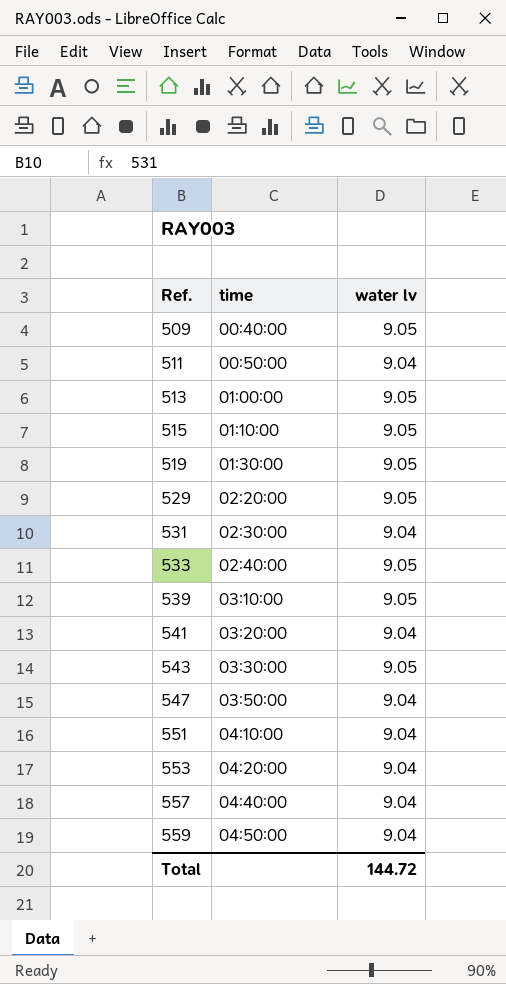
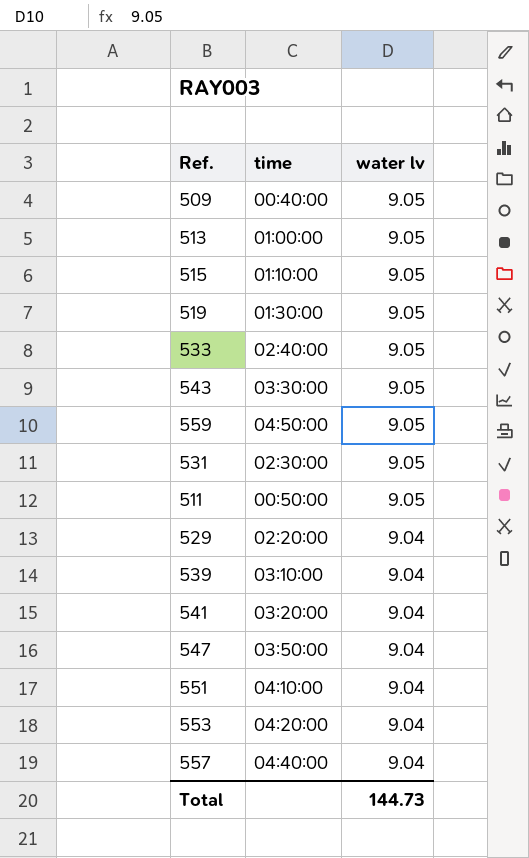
row order: Ref. ascending -> water lv descending
559 | water lv: 9.04 -> 9.05
531 | water lv: 9.04 -> 9.05
511 | water lv: 9.04 -> 9.05
529 | water lv: 9.05 -> 9.04
539 | water lv: 9.05 -> 9.04
Total | water lv: 144.72 -> 144.73

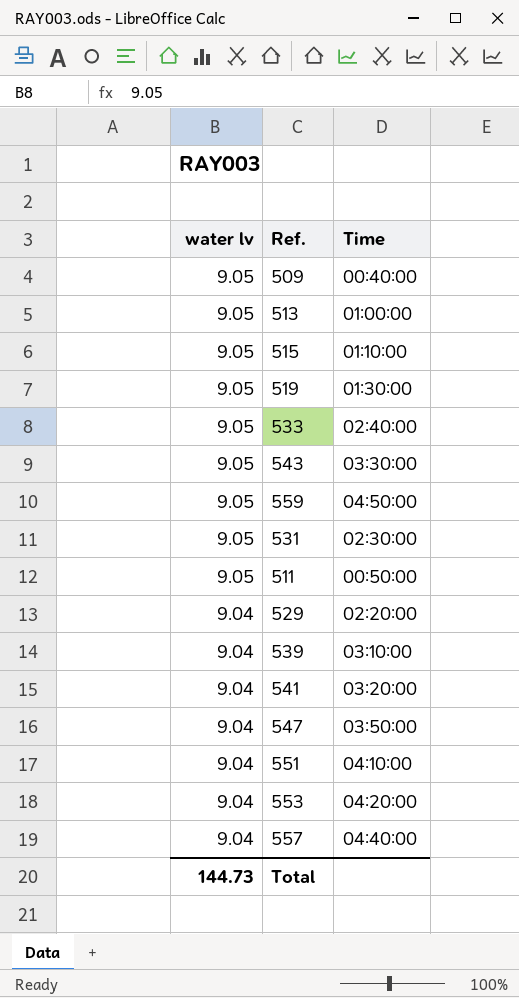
column water lv | position: 3 -> 1
column name: time -> Time

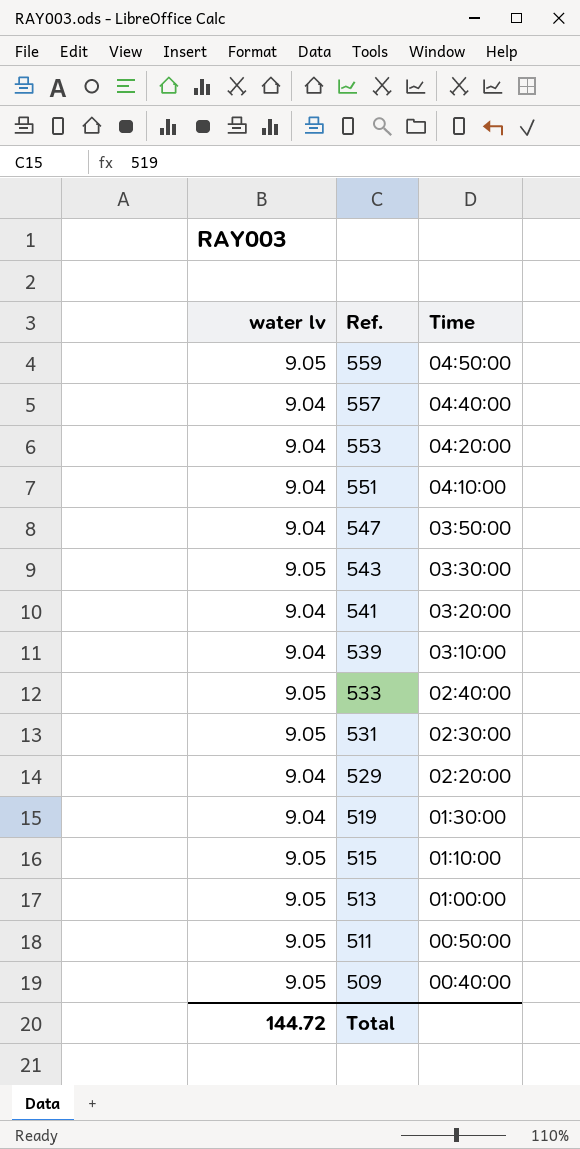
row order: water lv descending -> Ref. descending
519 | water lv: 9.05 -> 9.04
Total | water lv: 144.73 -> 144.72

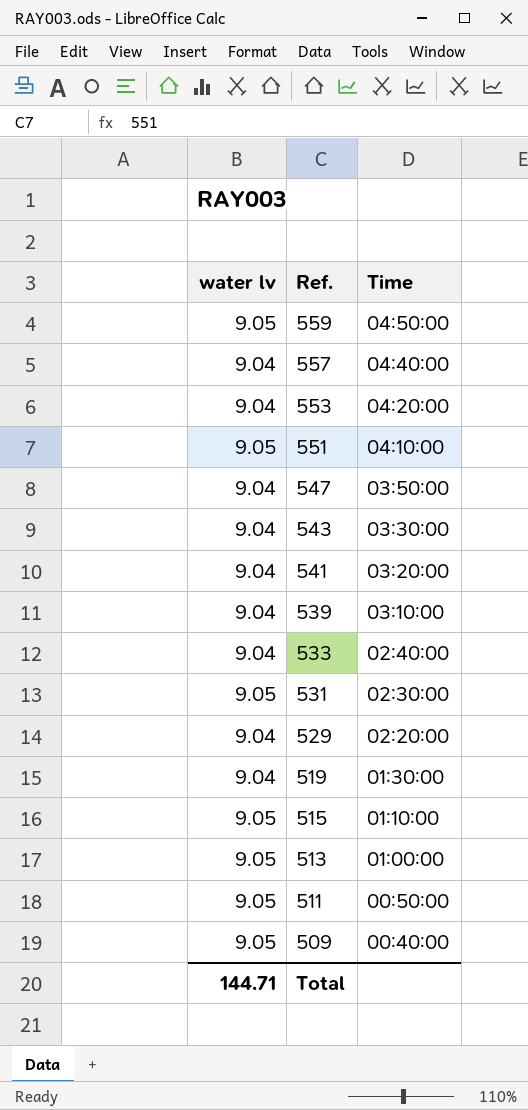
551 | water lv: 9.04 -> 9.05
543 | water lv: 9.05 -> 9.04
533 | water lv: 9.05 -> 9.04
Total | water lv: 144.72 -> 144.71

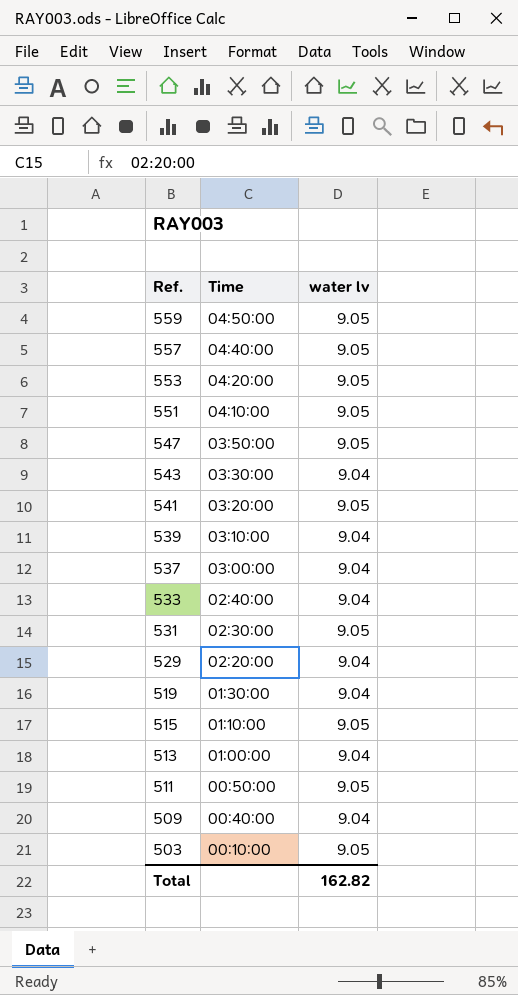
column water lv | position: 1 -> 3
557 | water lv: 9.04 -> 9.05
553 | water lv: 9.04 -> 9.05
547 | water lv: 9.04 -> 9.05
541 | water lv: 9.04 -> 9.05
row 537: none -> 03:00:00 | 9.04
513 | water lv: 9.05 -> 9.04
509 | water lv: 9.05 -> 9.04
row 503: none -> 00:10:00 | 9.05
Total | water lv: 144.71 -> 162.82

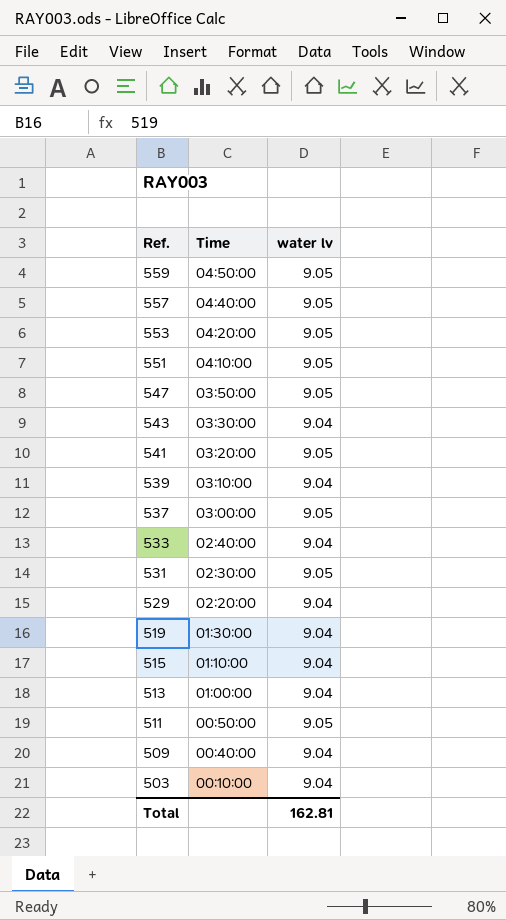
537 | water lv: 9.04 -> 9.05
515 | water lv: 9.05 -> 9.04
503 | water lv: 9.05 -> 9.04
Total | water lv: 162.82 -> 162.81

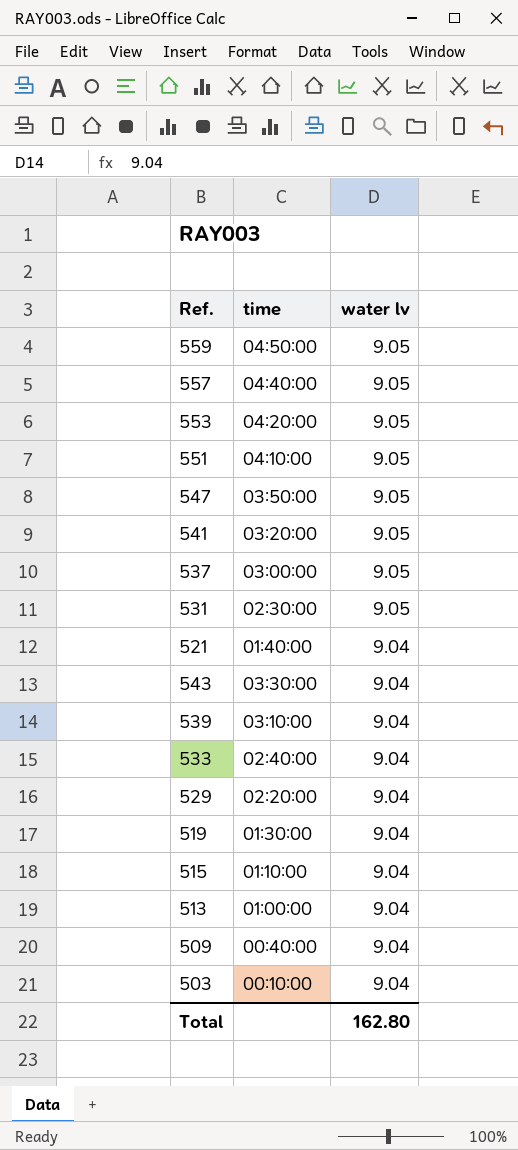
row order: Ref. descending -> water lv descending
column name: Time -> time
row 511: 00:50:00 | 9.05 -> none
row 521: none -> 01:40:00 | 9.04
Total | water lv: 162.81 -> 162.80

